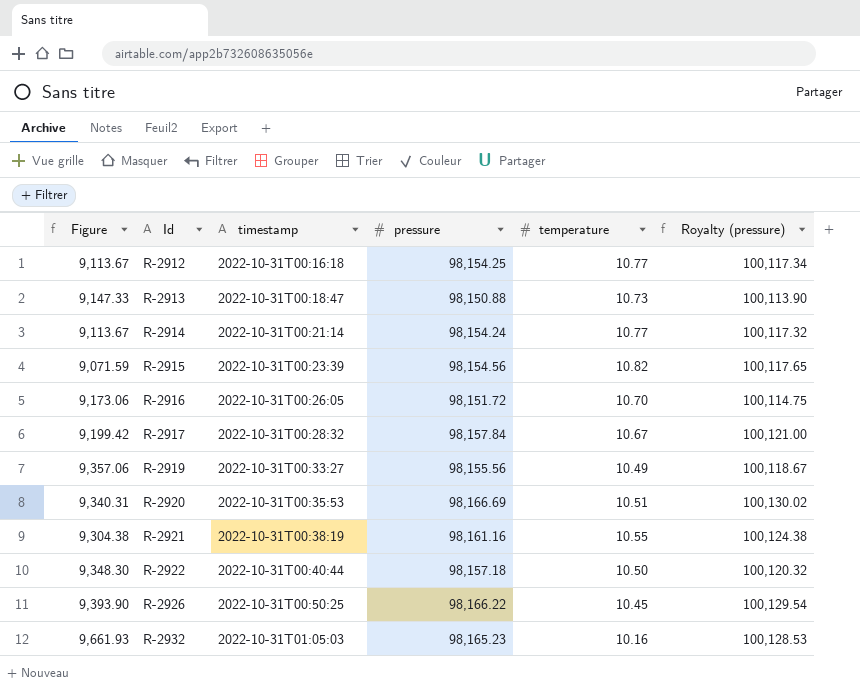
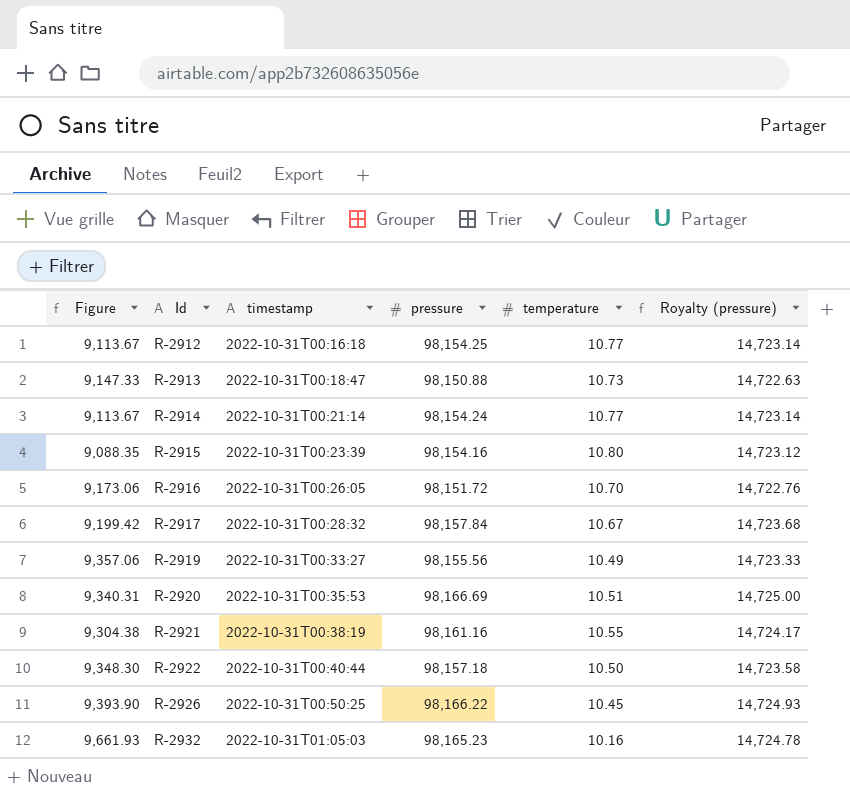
column Royalty (pressure) | formula: [pressure] * 1.02 -> [pressure] * 0.15
R-2915 | Figure: 9,071.59 -> 9,088.35
R-2915 | pressure: 98,154.56 -> 98,154.16
R-2915 | temperature: 10.82 -> 10.80

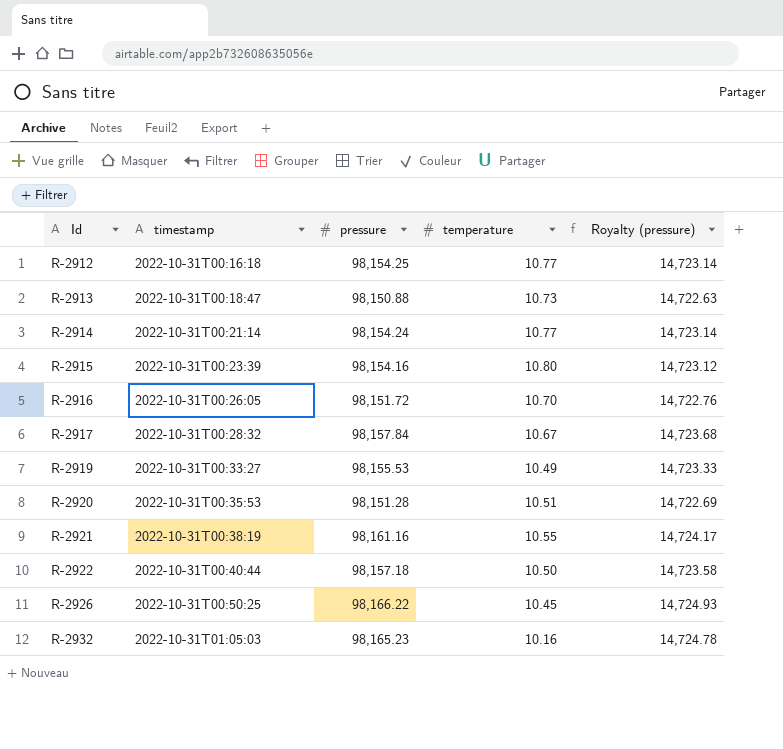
column Figure | formula: [pressure] / [temperature] -> none
R-2919 | pressure: 98,155.56 -> 98,155.53
R-2920 | pressure: 98,166.69 -> 98,151.28
R-2920 | Royalty (pressure): 14,725.00 -> 14,722.69

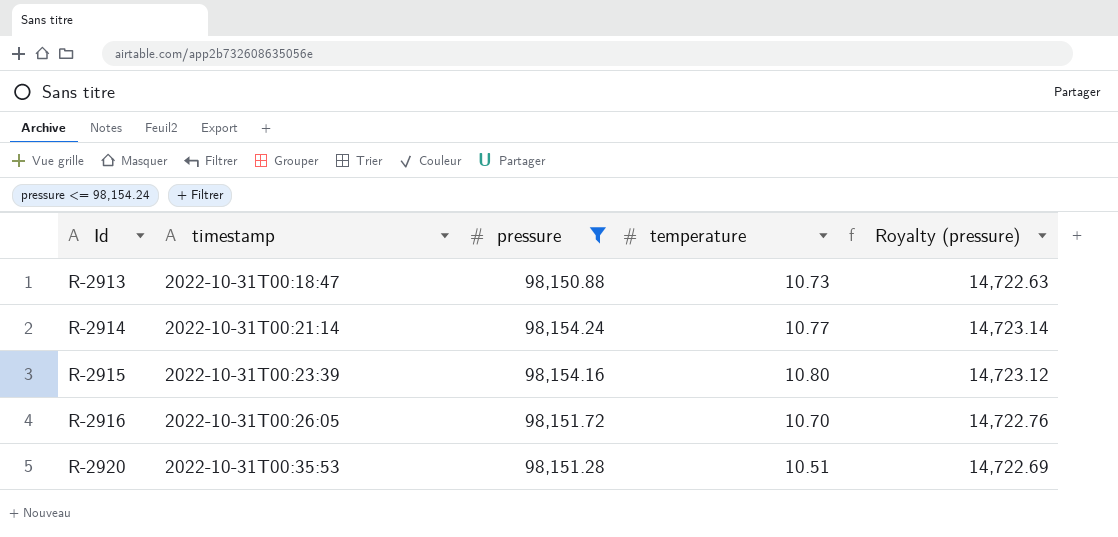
filter: none -> pressure <= 98,154.24

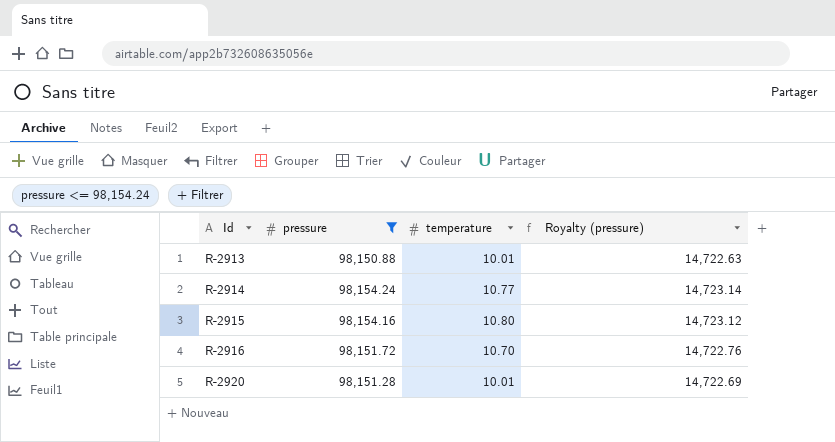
column timestamp | position: 2 -> none
R-2913 | temperature: 10.73 -> 10.01
R-2920 | temperature: 10.51 -> 10.01

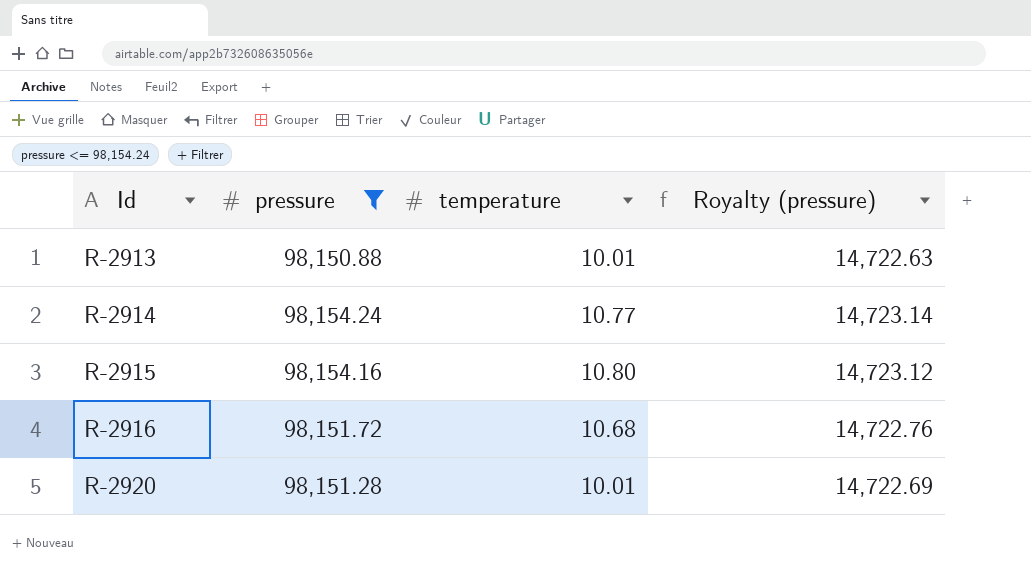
R-2916 | temperature: 10.70 -> 10.68

